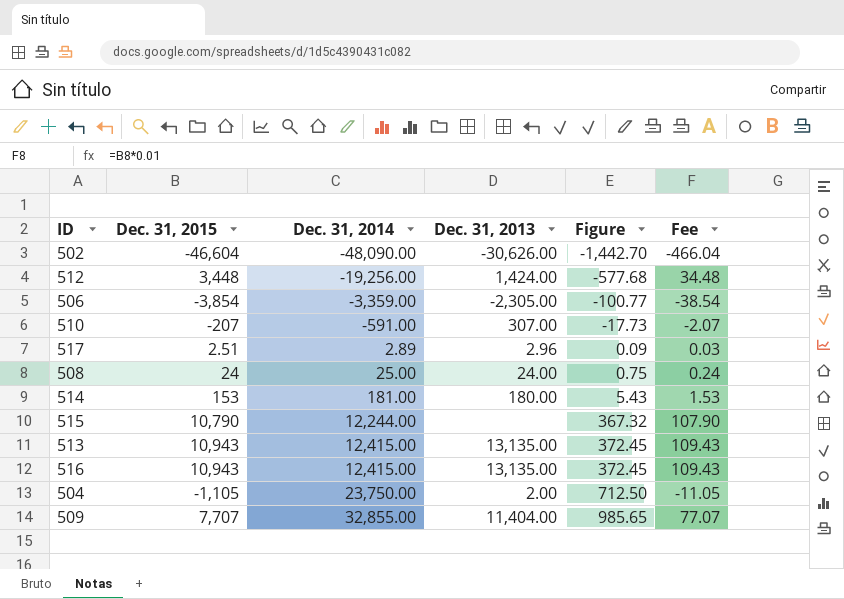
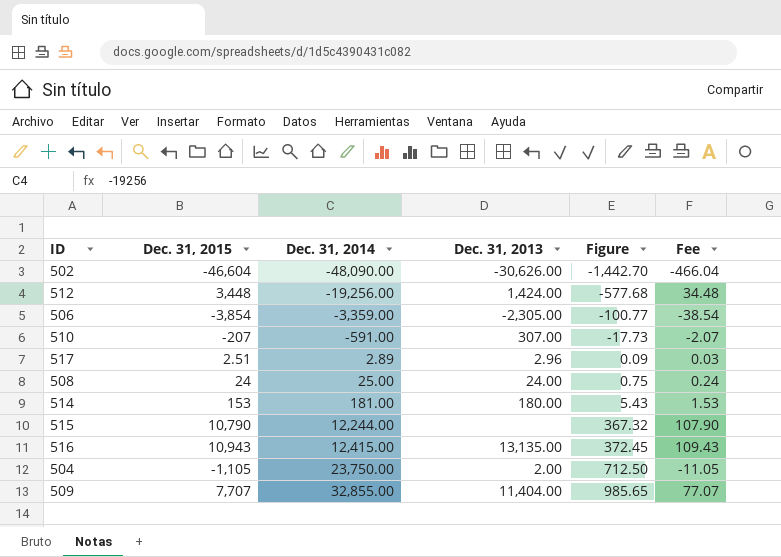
row 513: 10,943 | 12,415.00 | 13,135.00 | 372.45 | 109.43 -> none

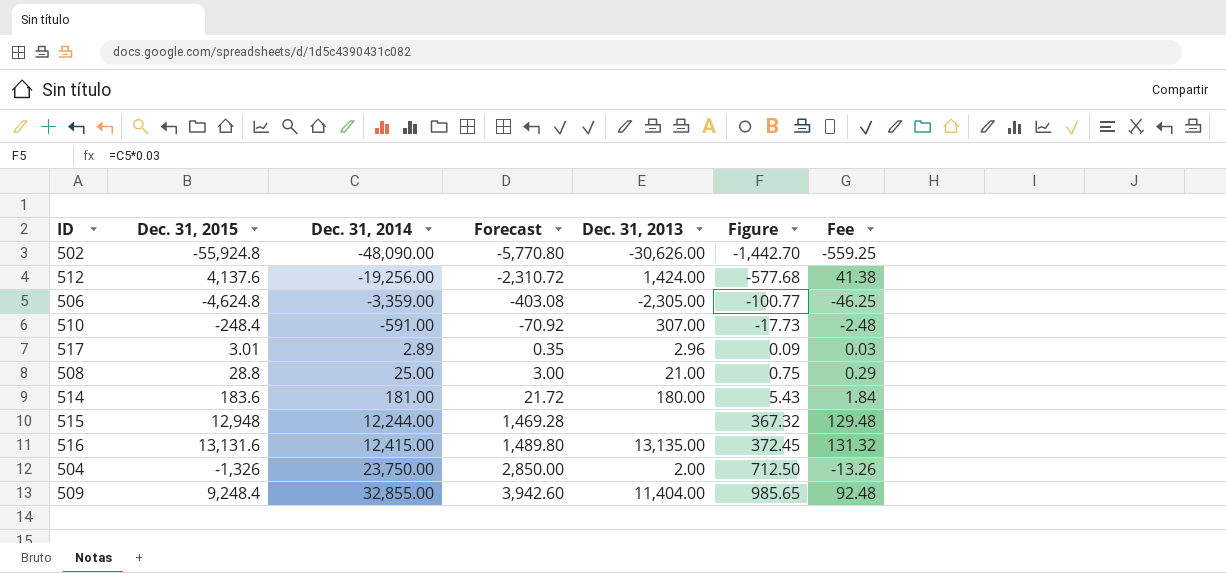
column Forecast | formula: none -> [Dec. 31, 2014] * 0.12
502 | Dec. 31, 2015: -46,604 -> -55,924.8
502 | Fee: -466.04 -> -559.25
512 | Dec. 31, 2015: 3,448 -> 4,137.6
512 | Fee: 34.48 -> 41.38
506 | Dec. 31, 2015: -3,854 -> -4,624.8
506 | Fee: -38.54 -> -46.25
510 | Dec. 31, 2015: -207 -> -248.4
510 | Fee: -2.07 -> -2.48
517 | Dec. 31, 2015: 2.51 -> 3.01
508 | Dec. 31, 2015: 24 -> 28.8
508 | Dec. 31, 2013: 24.00 -> 21.00
508 | Fee: 0.24 -> 0.29
514 | Dec. 31, 2015: 153 -> 183.6
514 | Fee: 1.53 -> 1.84
515 | Dec. 31, 2015: 10,790 -> 12,948
515 | Fee: 107.90 -> 129.48
516 | Dec. 31, 2015: 10,943 -> 13,131.6
516 | Fee: 109.43 -> 131.32
504 | Dec. 31, 2015: -1,105 -> -1,326
504 | Fee: -11.05 -> -13.26
509 | Dec. 31, 2015: 7,707 -> 9,248.4
509 | Fee: 77.07 -> 92.48

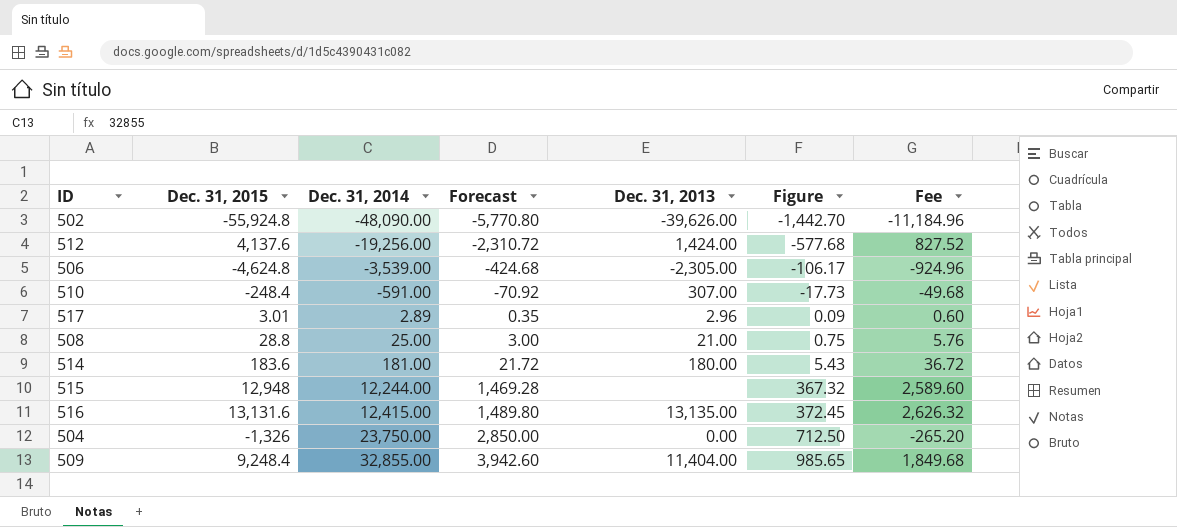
column Fee | formula: [Dec. 31, 2015] * 0.01 -> [Dec. 31, 2015] * 0.2
502 | Dec. 31, 2013: -30,626.00 -> -39,626.00
506 | Dec. 31, 2014: -3,359.00 -> -3,539.00
506 | Forecast: -403.08 -> -424.68
506 | Figure: -100.77 -> -106.17
504 | Dec. 31, 2013: 2.00 -> 0.00

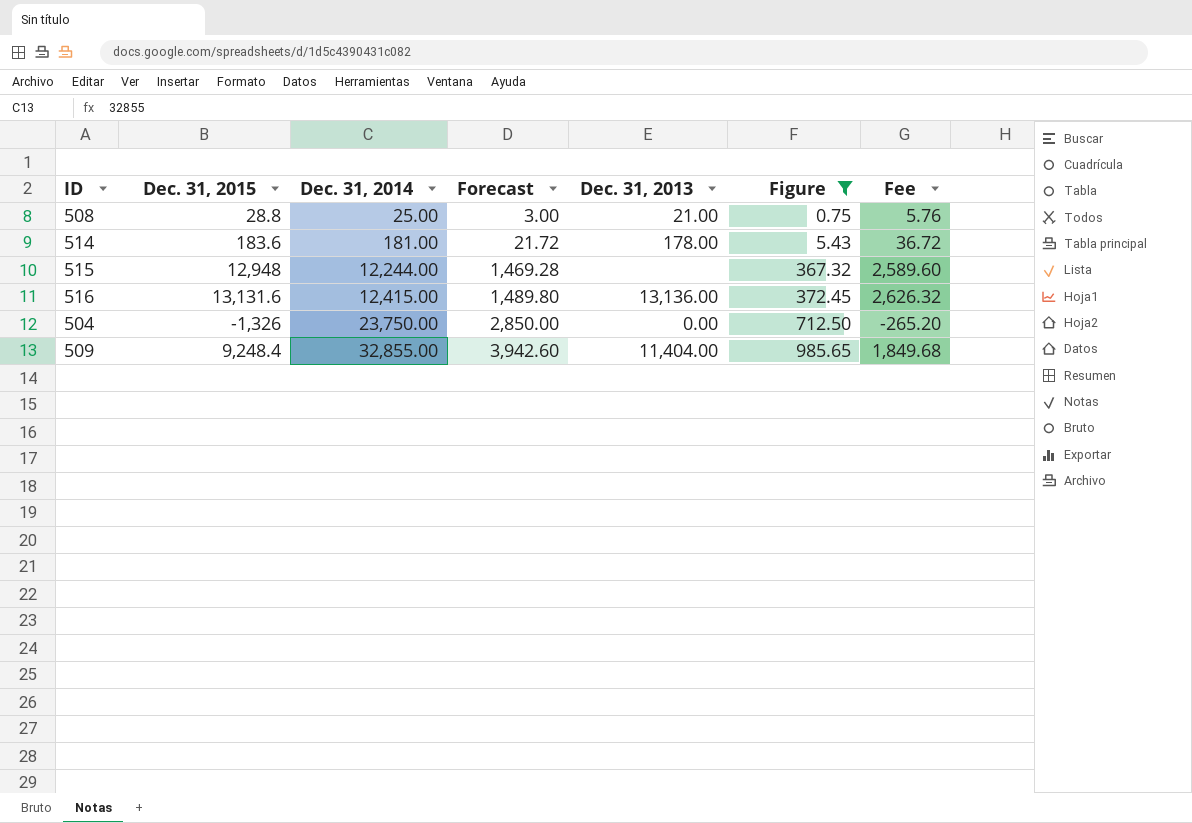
filter: none -> Figure >= 0.75
514 | Dec. 31, 2013: 180.00 -> 178.00
516 | Dec. 31, 2013: 13,135.00 -> 13,136.00

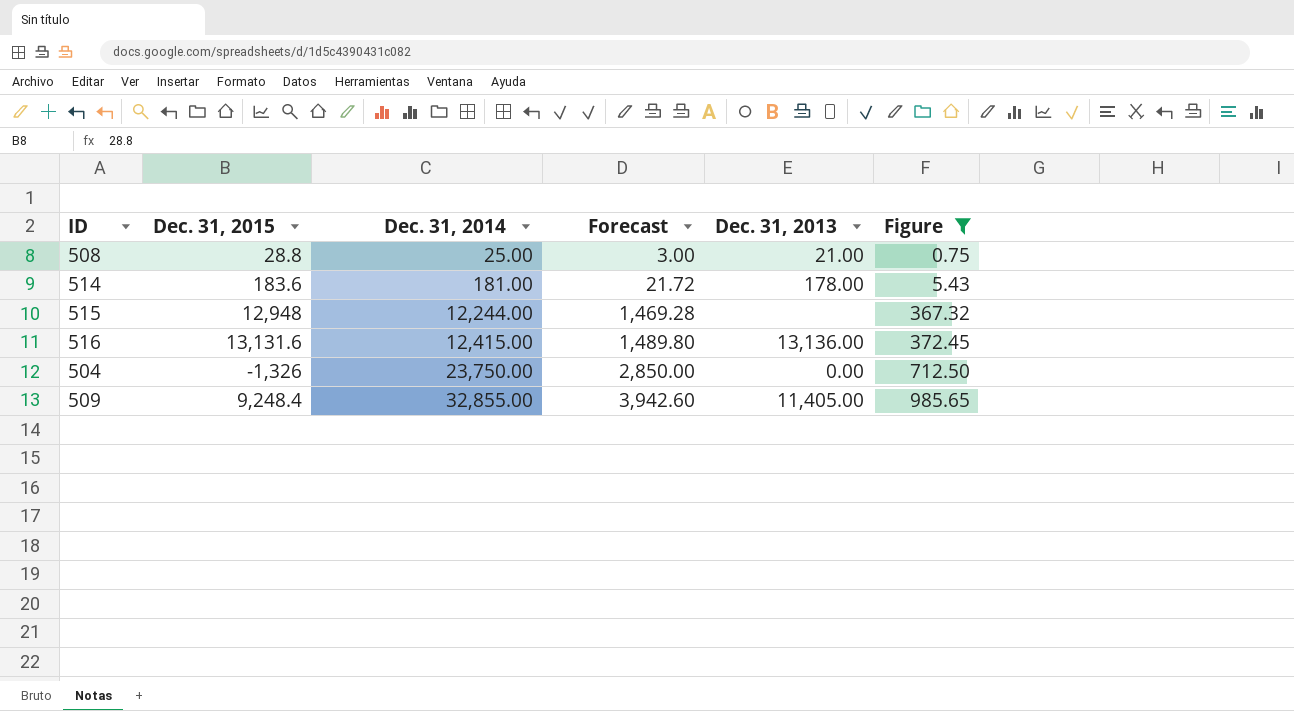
column Fee | formula: [Dec. 31, 2015] * 0.2 -> none
509 | Dec. 31, 2013: 11,404.00 -> 11,405.00

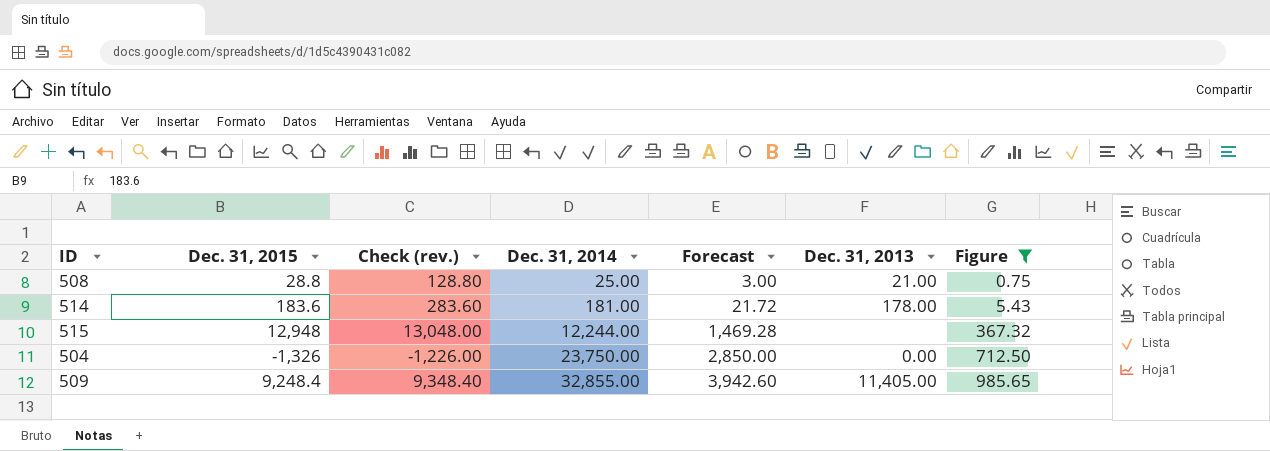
column Check (rev.) | formula: none -> [Dec. 31, 2015] + 100
row 516: 13,131.6 | 12,415.00 | 1,489.80 | 13,136.00 | 372.45 -> none

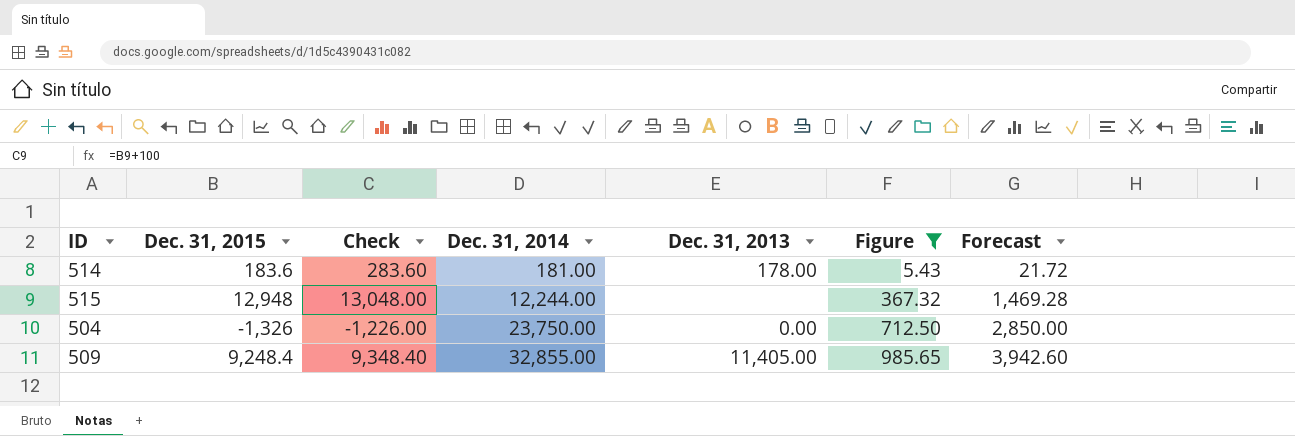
column name: Check (rev.) -> Check
column Forecast | position: 5 -> 7
row 508: 28.8 | 128.80 | 25.00 | 3.00 | 21.00 | 0.75 -> none

